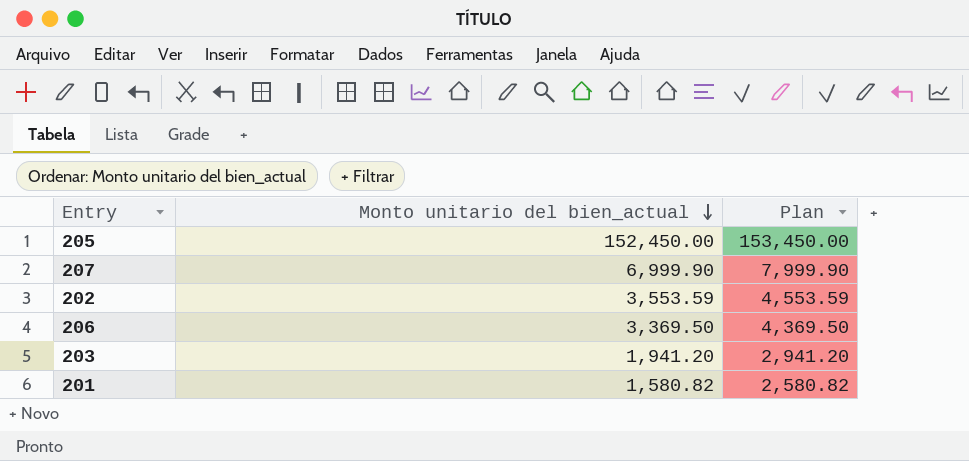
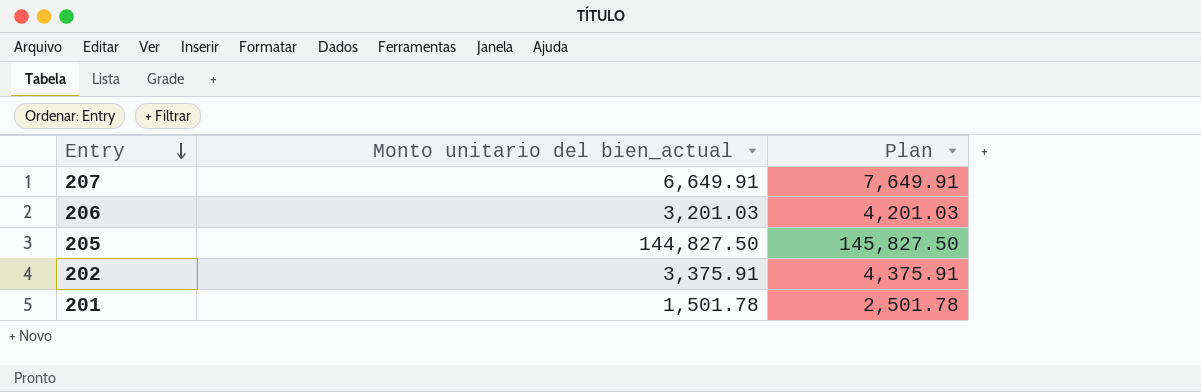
row order: Monto unitario del bien_actual descending -> Entry descending
row 203: 1,941.20 | 2,941.20 -> none
207 | Monto unitario del bien_actual: 6,999.90 -> 6,649.91
207 | Plan: 7,999.90 -> 7,649.91
206 | Monto unitario del bien_actual: 3,369.50 -> 3,201.03
206 | Plan: 4,369.50 -> 4,201.03
205 | Monto unitario del bien_actual: 152,450.00 -> 144,827.50
205 | Plan: 153,450.00 -> 145,827.50
202 | Monto unitario del bien_actual: 3,553.59 -> 3,375.91
202 | Plan: 4,553.59 -> 4,375.91
201 | Monto unitario del bien_actual: 1,580.82 -> 1,501.78
201 | Plan: 2,580.82 -> 2,501.78

